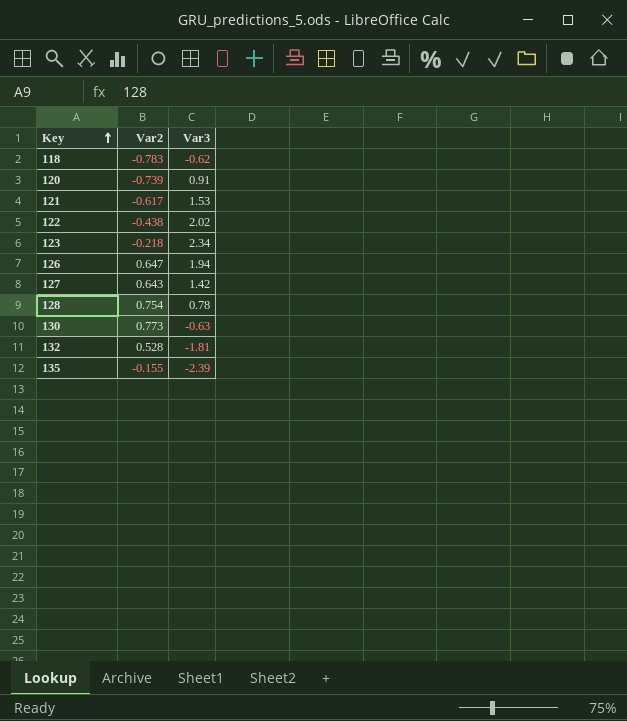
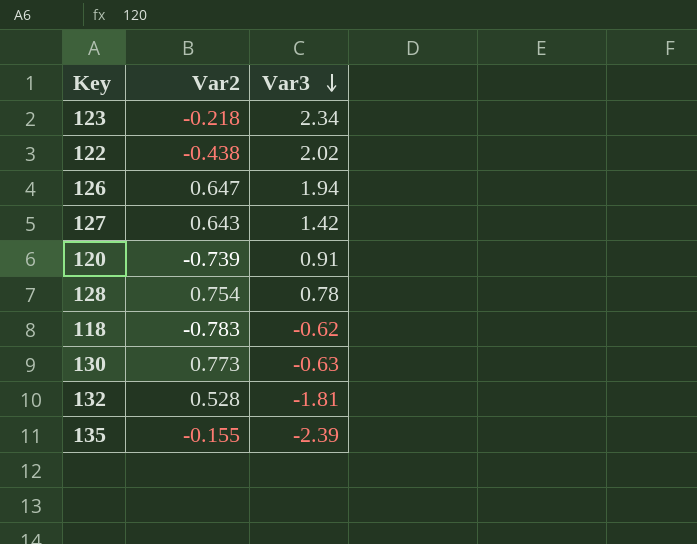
row order: Key ascending -> Var3 descending
row 121: -0.617 | 1.53 -> none

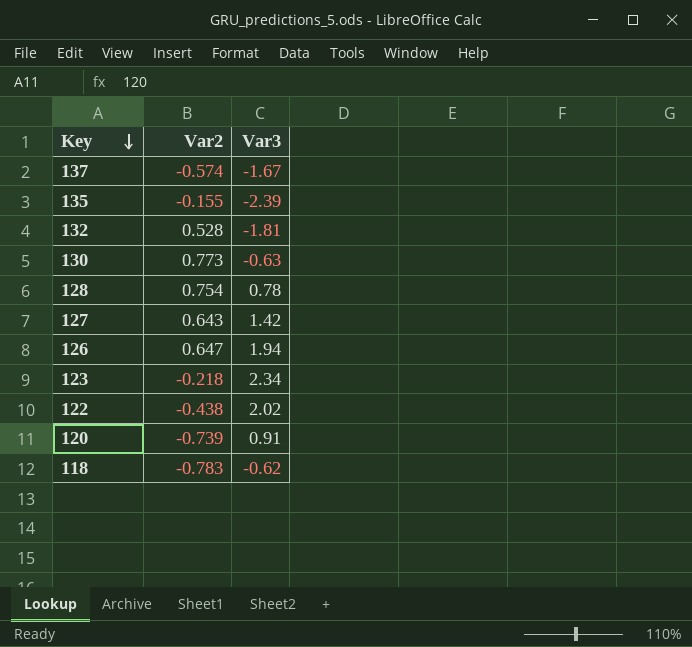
row order: Var3 descending -> Key descending
row 137: none -> -0.574 | -1.67

